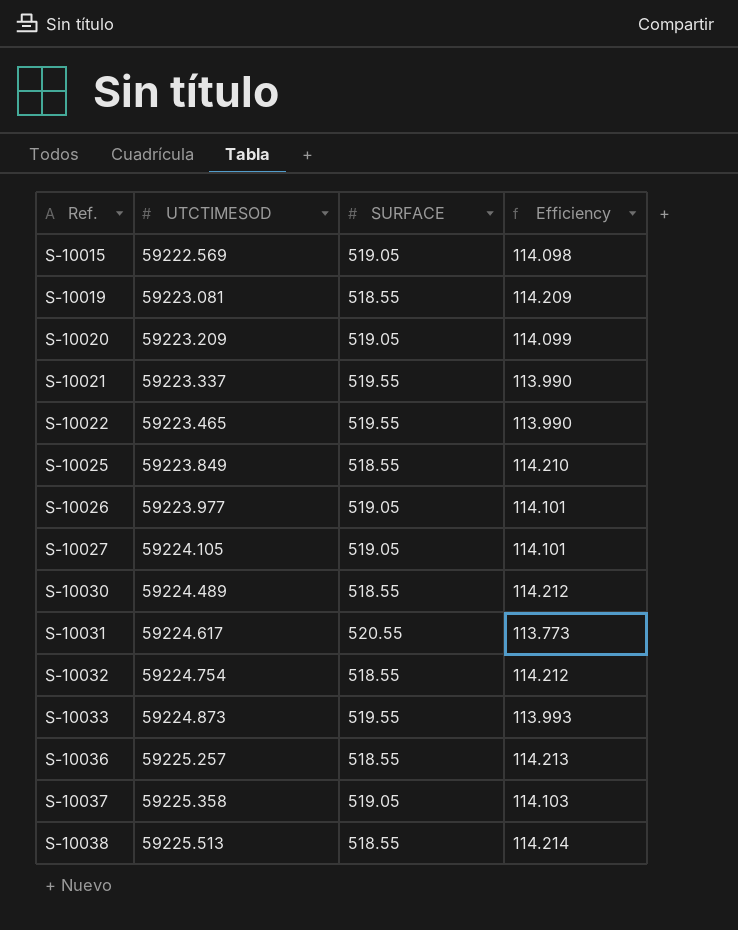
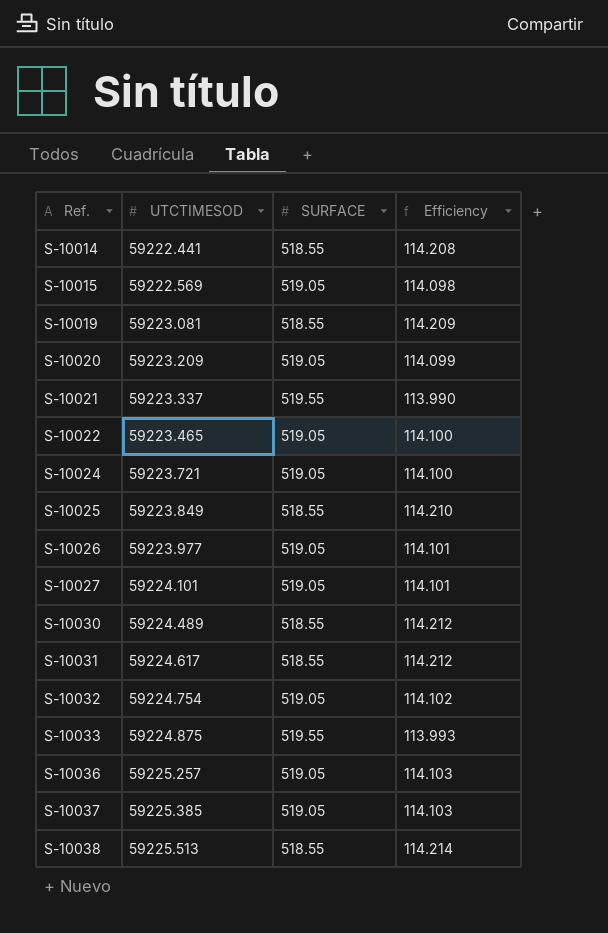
row S-10014: none -> 59222.441 | 518.55 | 114.208
S-10022 | SURFACE: 519.55 -> 519.05
S-10022 | Efficiency: 113.990 -> 114.100
row S-10024: none -> 59223.721 | 519.05 | 114.100
S-10027 | UTCTIMESOD: 59224.105 -> 59224.101
S-10031 | SURFACE: 520.55 -> 518.55
S-10031 | Efficiency: 113.773 -> 114.212
S-10032 | SURFACE: 518.55 -> 519.05
S-10032 | Efficiency: 114.212 -> 114.102
S-10033 | UTCTIMESOD: 59224.873 -> 59224.875
S-10036 | SURFACE: 518.55 -> 519.05
S-10036 | Efficiency: 114.213 -> 114.103
S-10037 | UTCTIMESOD: 59225.358 -> 59225.385

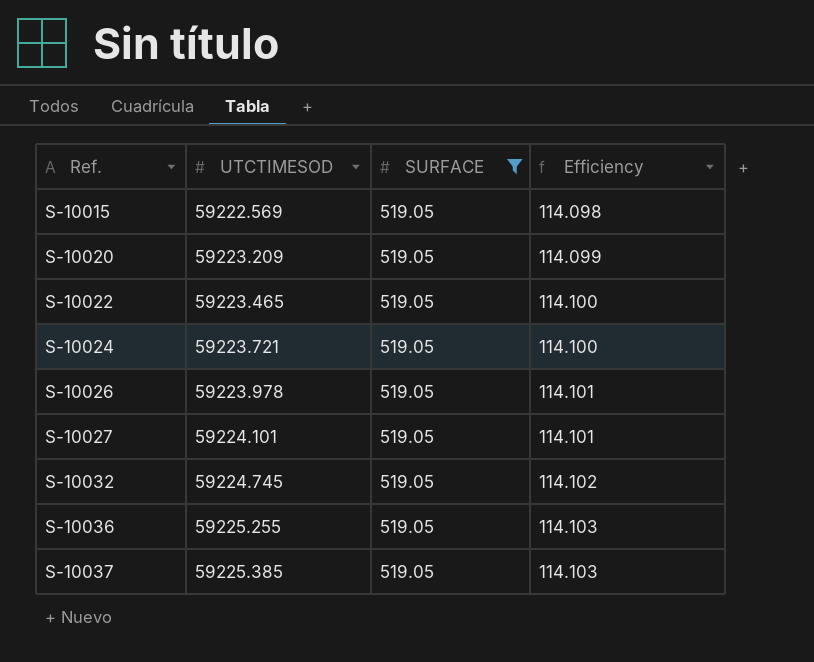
filter: none -> SURFACE = 519.05
S-10026 | UTCTIMESOD: 59223.977 -> 59223.978
S-10032 | UTCTIMESOD: 59224.754 -> 59224.745
S-10036 | UTCTIMESOD: 59225.257 -> 59225.255

